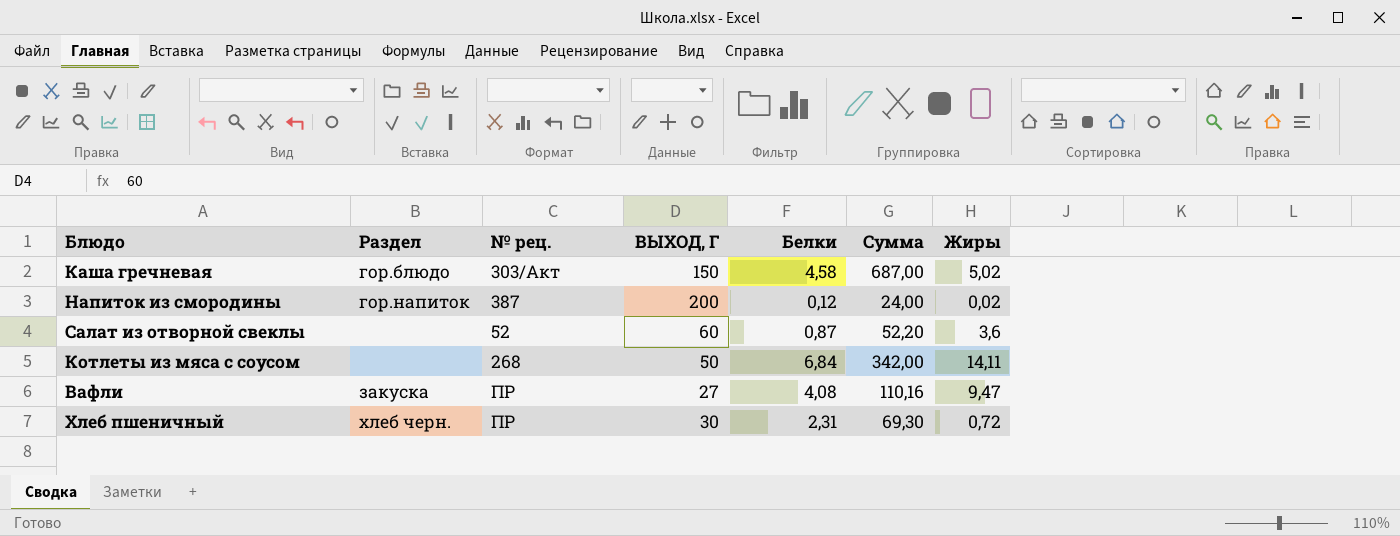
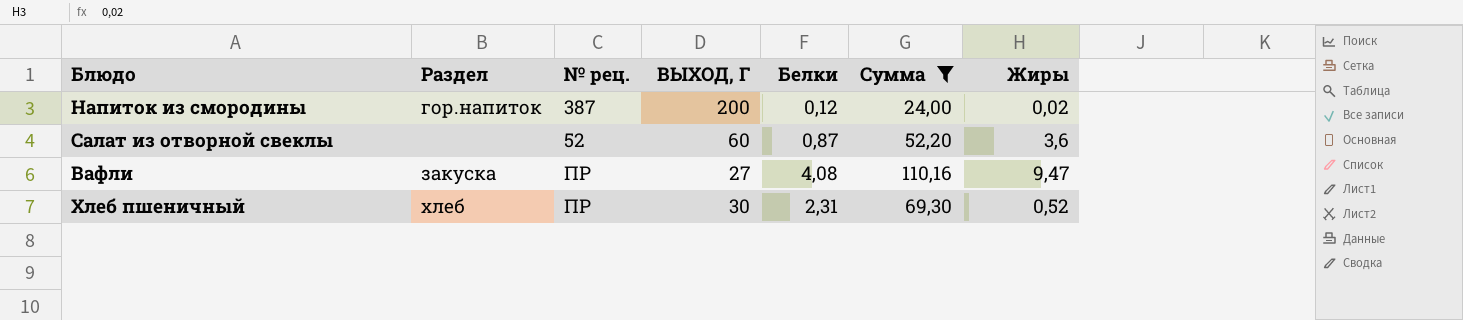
filter: none -> Сумма <= 110,16
Хлеб пшеничный | Раздел: хлеб черн. -> хлеб
Хлеб пшеничный | Жиры: 0,72 -> 0,52

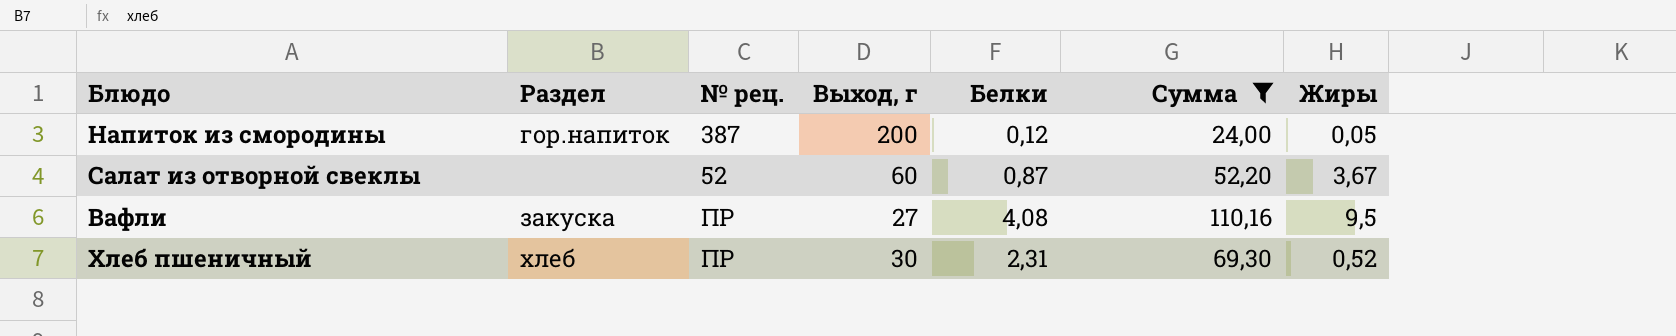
column name: ВЫХОД, Г -> Выход, г
Напиток из смородины | Жиры: 0,02 -> 0,05
Салат из отворной свеклы | Жиры: 3,6 -> 3,67
Вафли | Жиры: 9,47 -> 9,5

